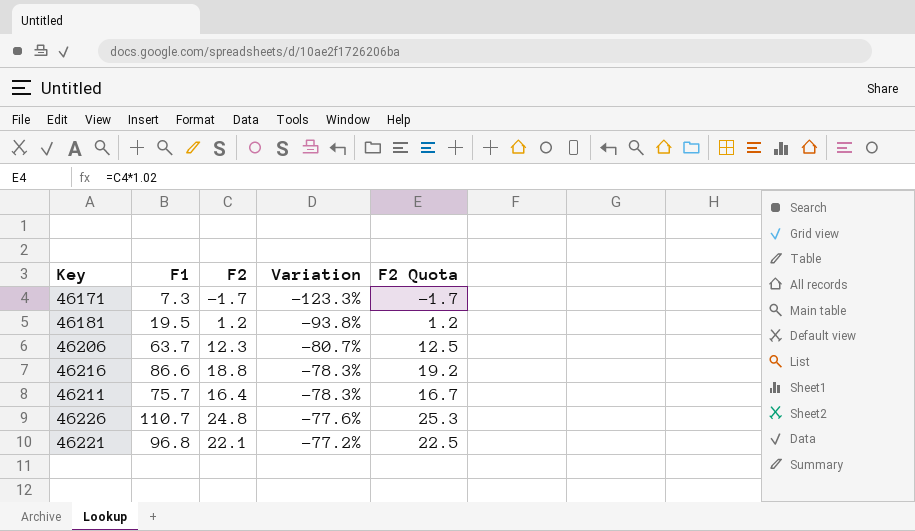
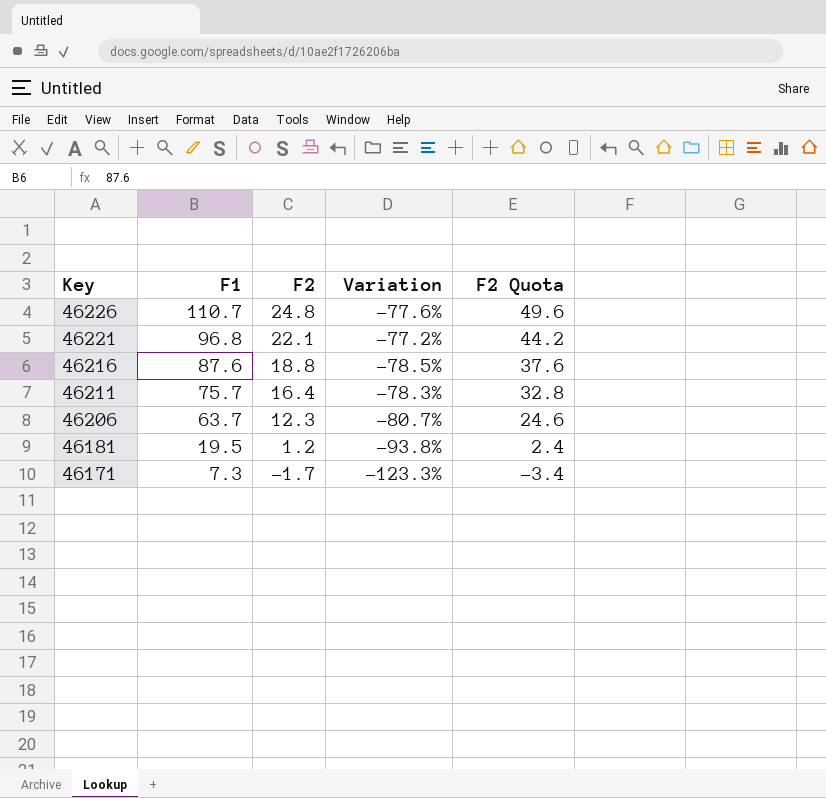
row order: Variation ascending -> Key descending
column F2 Quota | formula: [F2] * 1.02 -> [F2] * 2
46216 | F1: 86.6 -> 87.6
46216 | Variation: -78.3% -> -78.5%

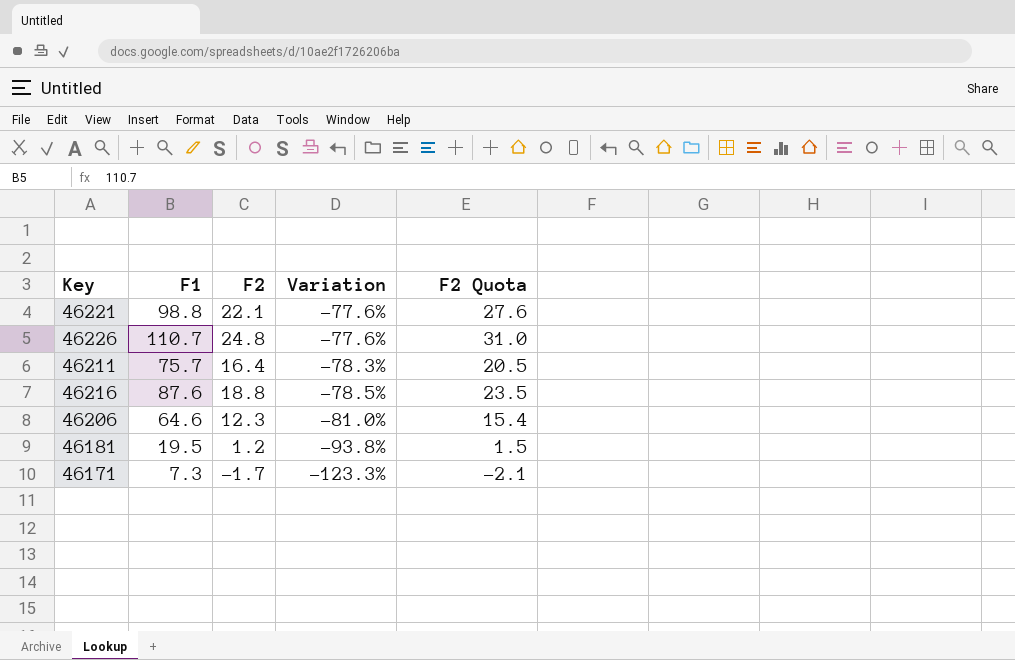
row order: Key descending -> Variation descending
column F2 Quota | formula: [F2] * 2 -> [F2] * 1.25
46221 | F1: 96.8 -> 98.8
46221 | Variation: -77.2% -> -77.6%
46206 | F1: 63.7 -> 64.6
46206 | Variation: -80.7% -> -81.0%

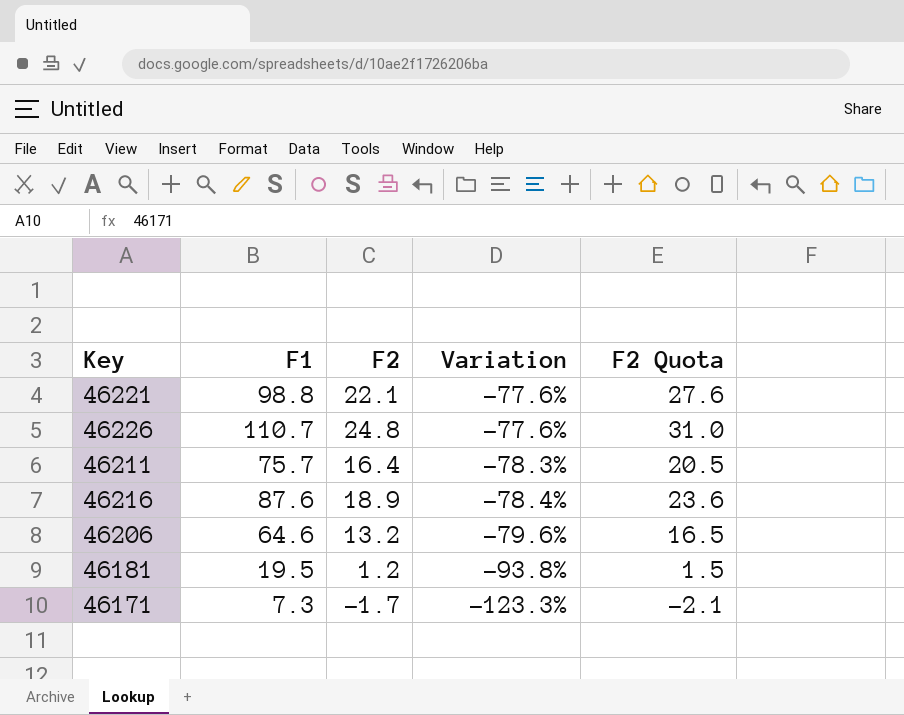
46216 | F2: 18.8 -> 18.9
46216 | Variation: -78.5% -> -78.4%
46216 | F2 Quota: 23.5 -> 23.6
46206 | F2: 12.3 -> 13.2
46206 | Variation: -81.0% -> -79.6%
46206 | F2 Quota: 15.4 -> 16.5

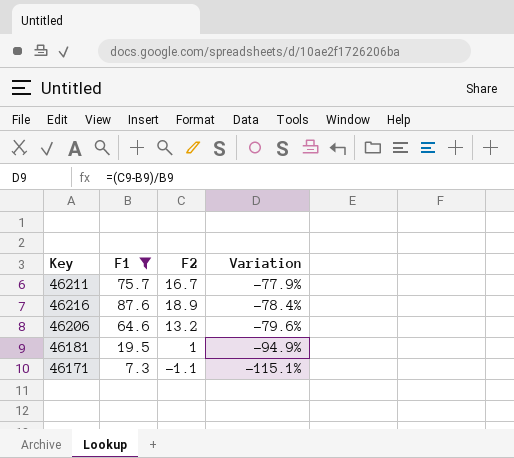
filter: none -> F1 <= 87.6
column F2 Quota | formula: [F2] * 1.25 -> none
46211 | F2: 16.4 -> 16.7
46211 | Variation: -78.3% -> -77.9%
46181 | F2: 1.2 -> 1
46181 | Variation: -93.8% -> -94.9%
46171 | F2: -1.7 -> -1.1
46171 | Variation: -123.3% -> -115.1%

